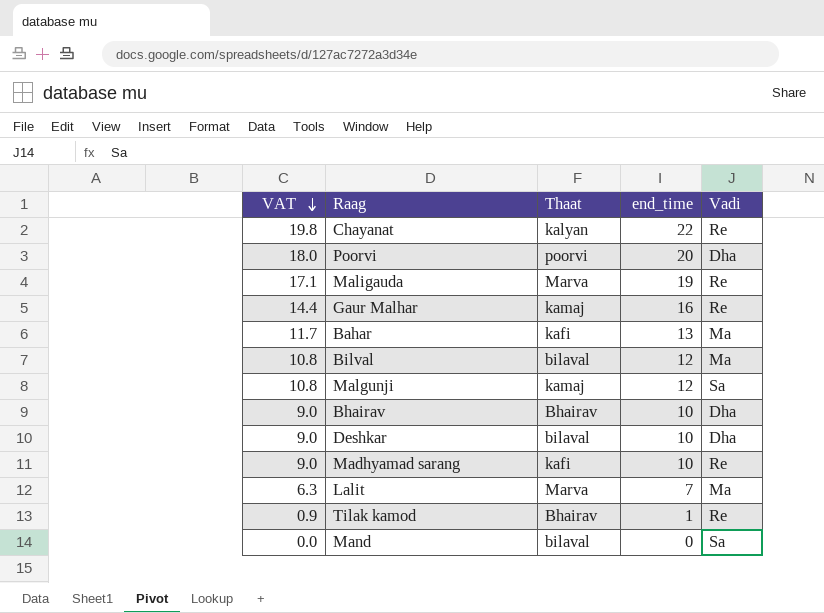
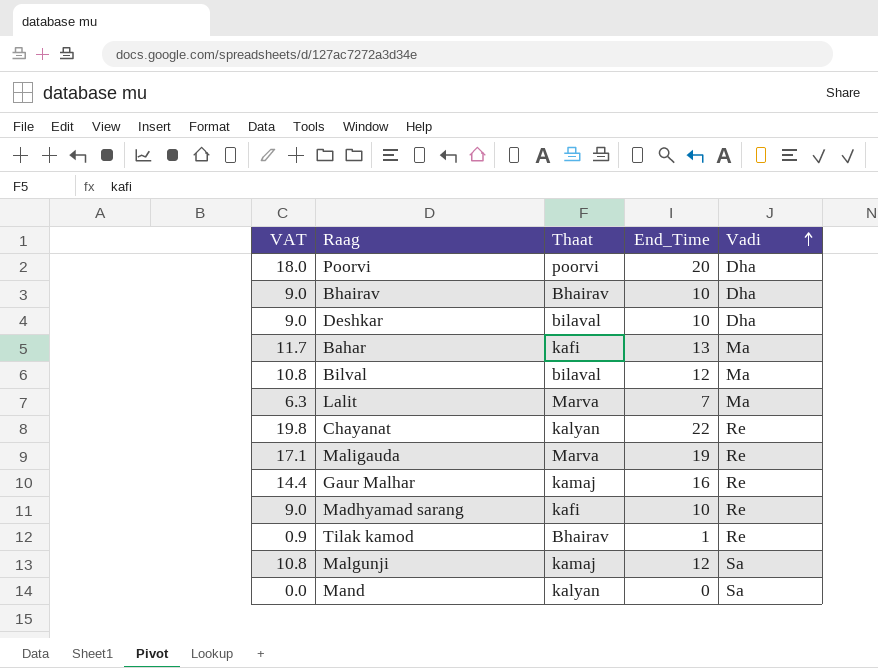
row order: VAT descending -> Vadi ascending
column name: end_time -> End_Time
Mand | Thaat: bilaval -> kalyan

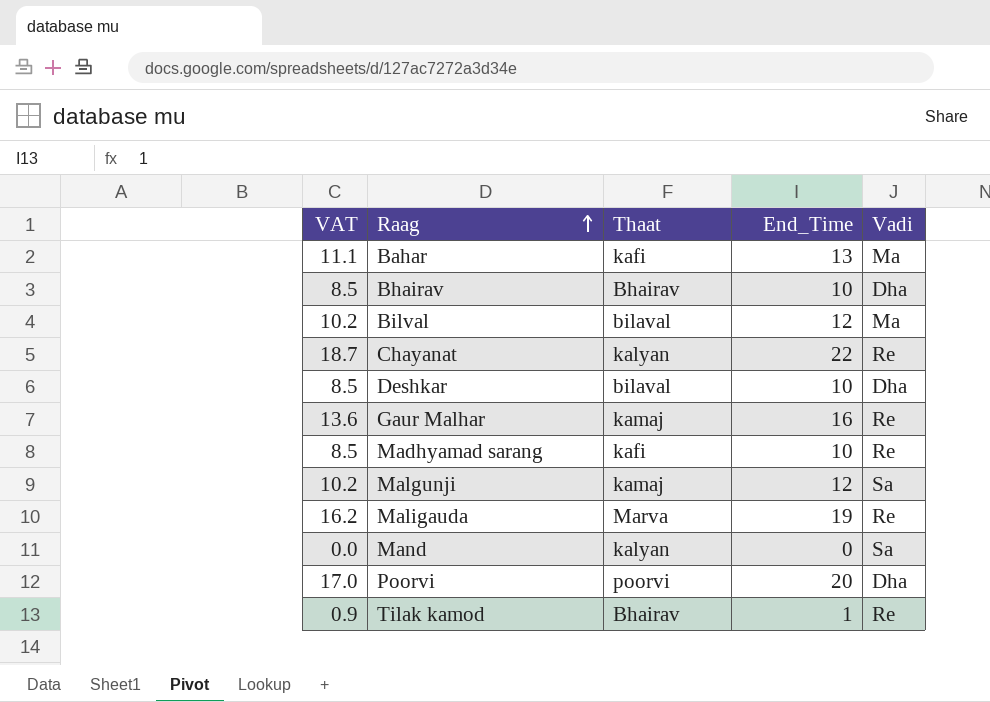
row order: Vadi ascending -> Raag ascending
column VAT | formula: [End_Time] * 0.9 -> [End_Time] * 0.85
row Lalit: 6.3 | Marva | 7 | Ma -> none

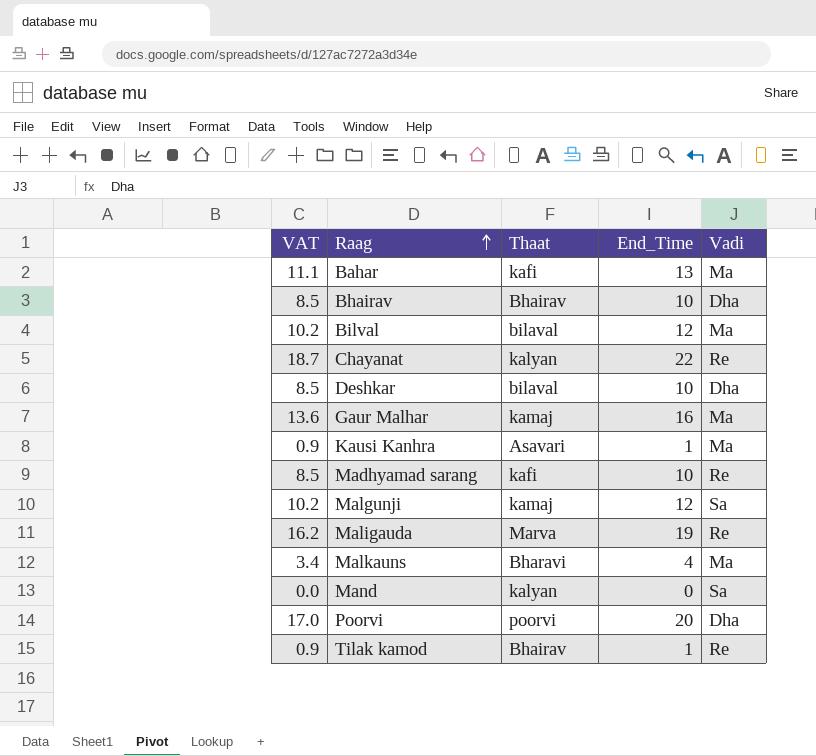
Gaur Malhar | Vadi: Re -> Ma
row Kausi Kanhra: none -> 0.9 | Asavari | 1 | Ma
row Malkauns: none -> 3.4 | Bharavi | 4 | Ma

